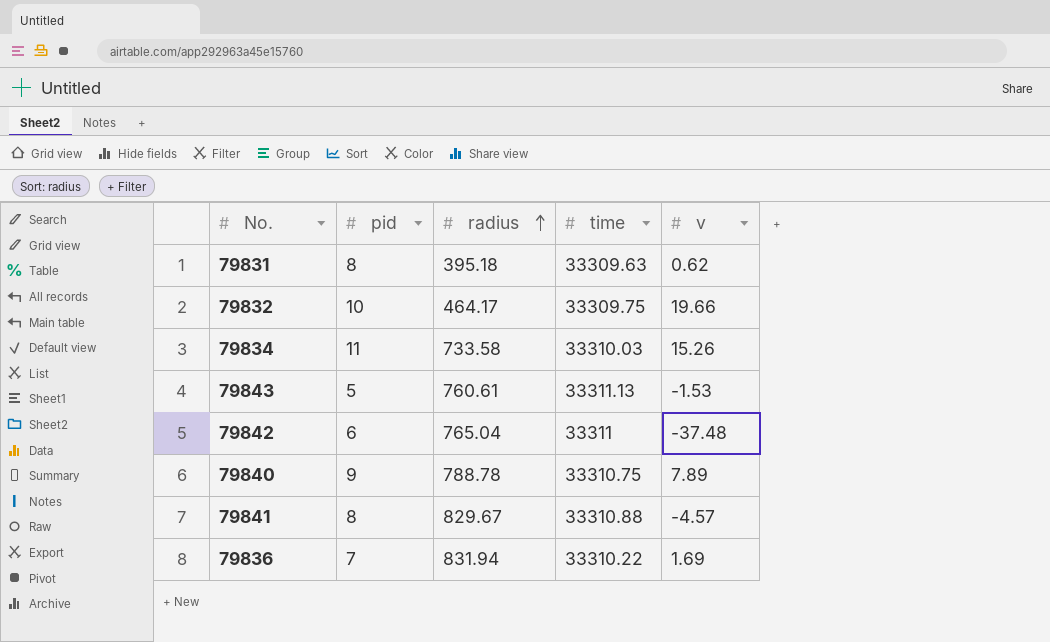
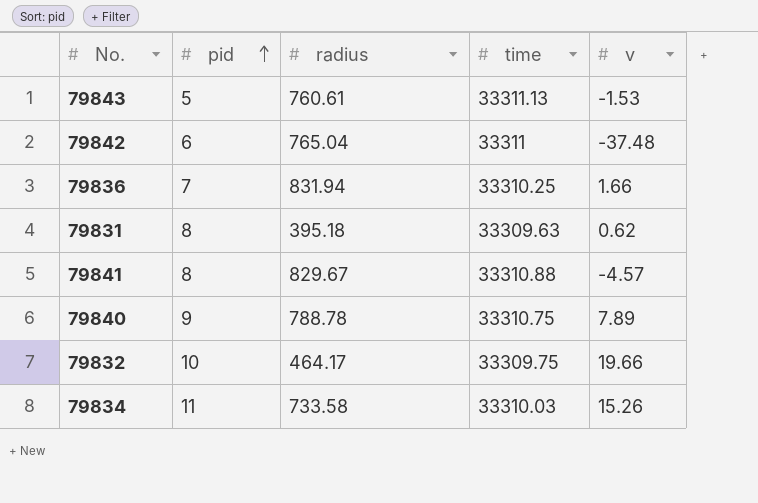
row order: radius ascending -> pid ascending
79836 | time: 33310.22 -> 33310.25
79836 | v: 1.69 -> 1.66

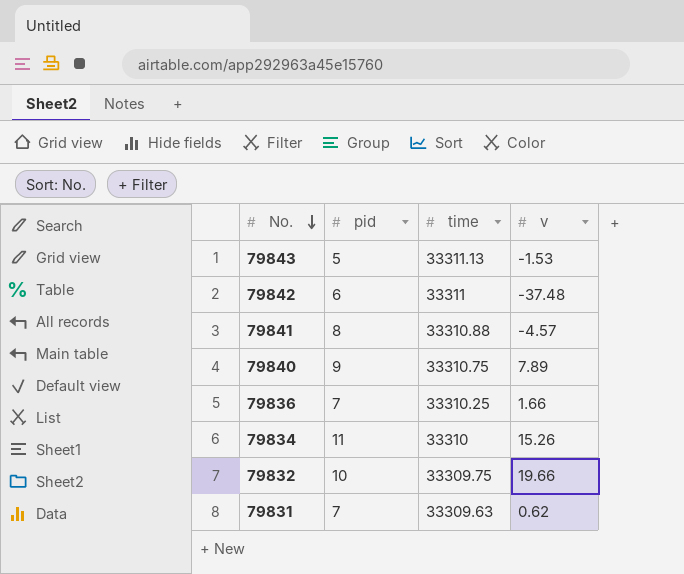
row order: pid ascending -> No. descending
column radius | position: 3 -> none
79834 | time: 33310.03 -> 33310
79831 | pid: 8 -> 7

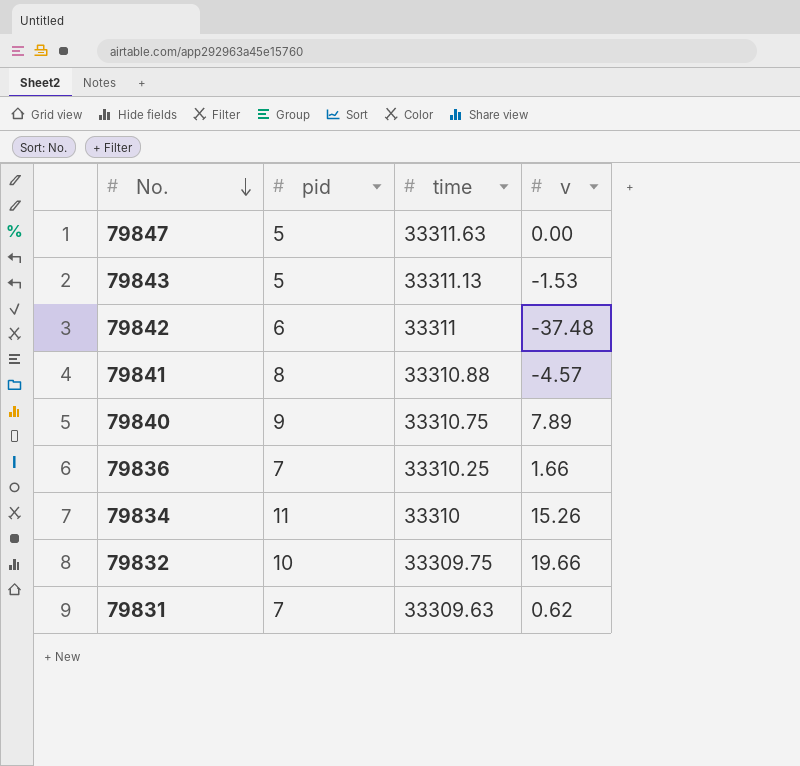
row 79847: none -> 5 | 33311.63 | 0.00

